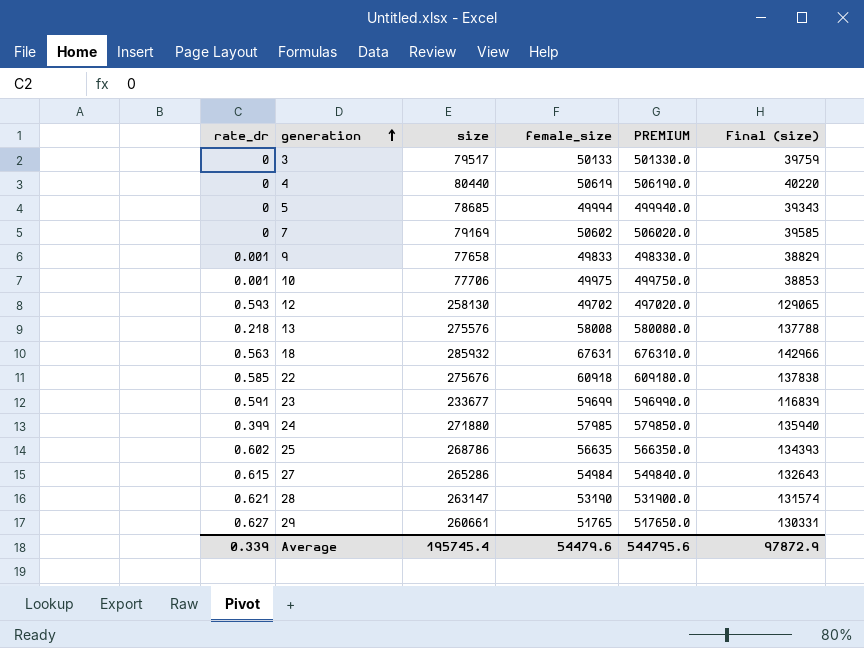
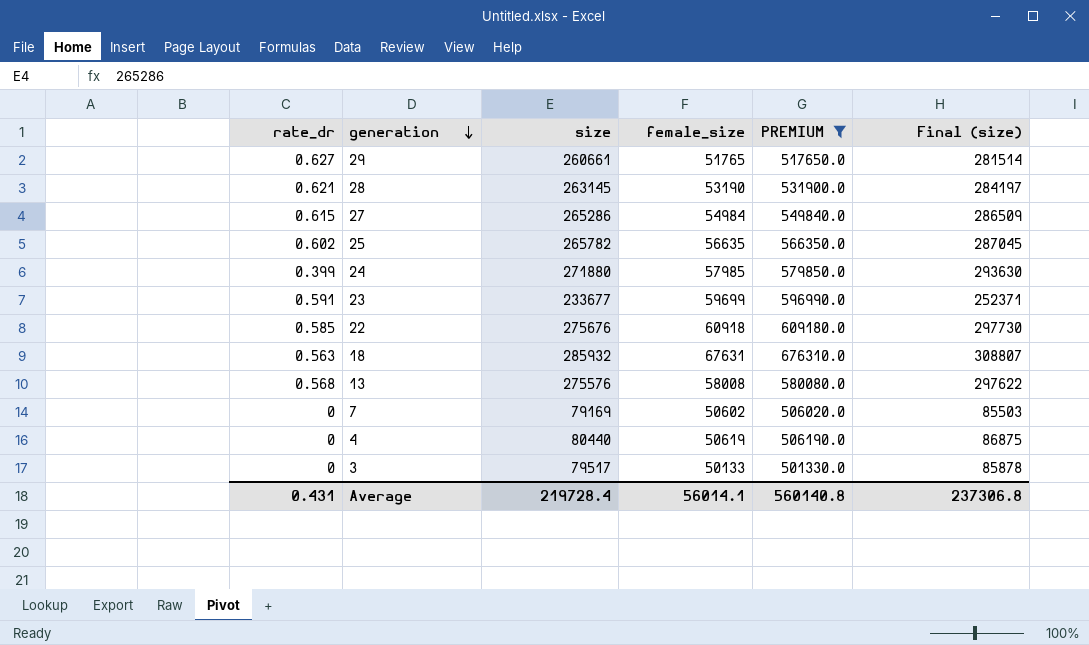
filter: none -> PREMIUM >= 501330.0
row order: generation ascending -> generation descending
column Final (size) | formula: [size] * 0.5 -> [size] * 1.08
28 | size: 263147 -> 263145
25 | size: 268786 -> 265782
13 | rate_dr: 0.218 -> 0.568
Average | rate_dr: 0.339 -> 0.431
Average | size: 195745.4 -> 219728.4
Average | female_size: 54479.6 -> 56014.1
Average | PREMIUM: 544795.6 -> 560140.8
Average | Final (size): 97872.9 -> 237306.8

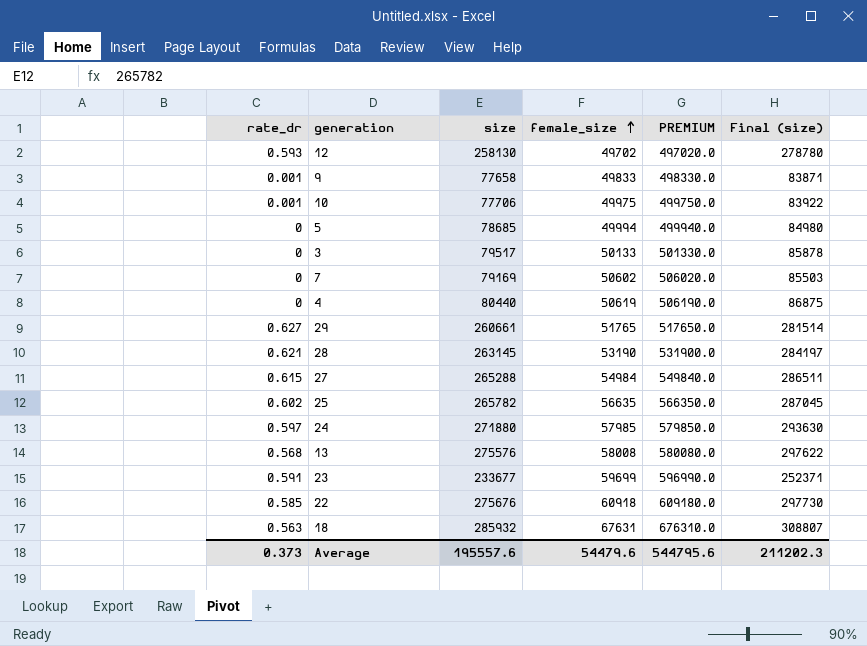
filter: PREMIUM >= 501330.0 -> none
row order: generation descending -> female_size ascending
27 | size: 265286 -> 265288
27 | Final (size): 286509 -> 286511
24 | rate_dr: 0.399 -> 0.597
Average | rate_dr: 0.431 -> 0.373
Average | size: 219728.4 -> 195557.6
Average | female_size: 56014.1 -> 54479.6
Average | PREMIUM: 560140.8 -> 544795.6
Average | Final (size): 237306.8 -> 211202.3

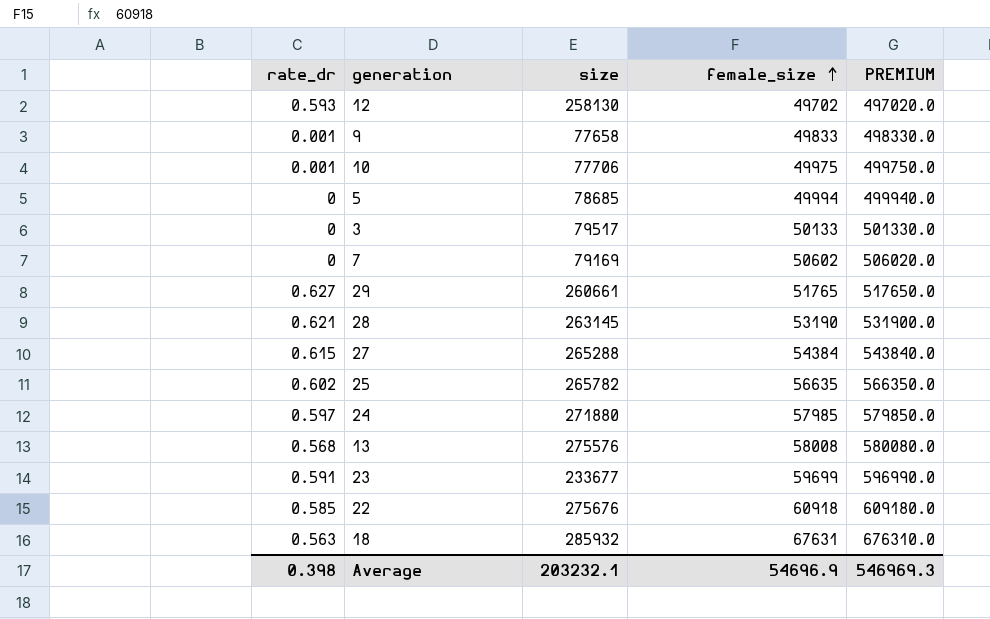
column Final (size) | formula: [size] * 1.08 -> none
row 4: 0 | 80440 | 50619 | 506190.0 | 86875 -> none
27 | female_size: 54984 -> 54384
27 | PREMIUM: 549840.0 -> 543840.0
Average | rate_dr: 0.373 -> 0.398
Average | size: 195557.6 -> 203232.1
Average | female_size: 54479.6 -> 54696.9
Average | PREMIUM: 544795.6 -> 546969.3

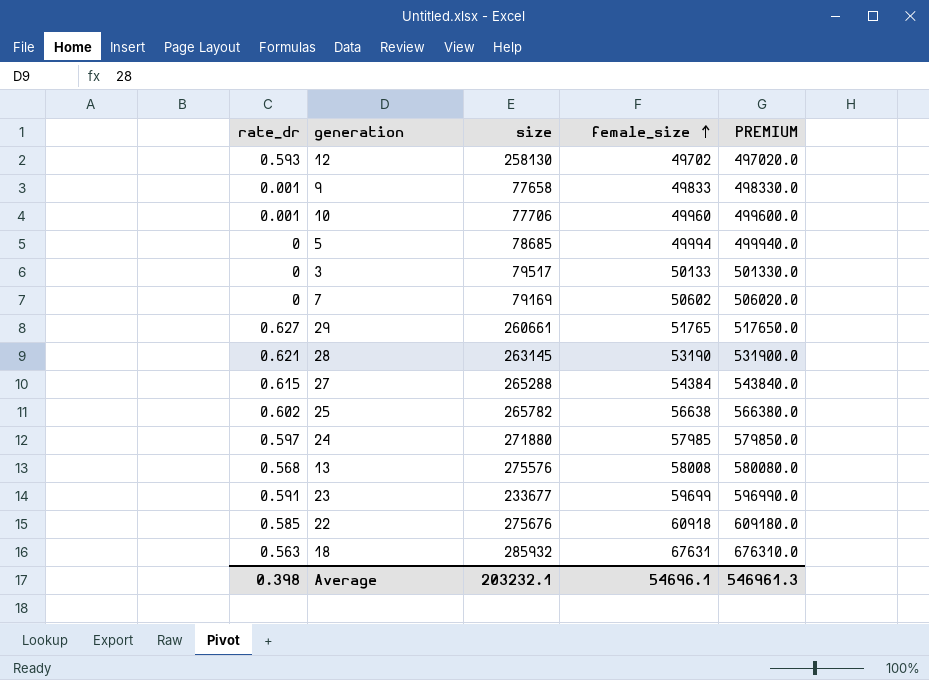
10 | female_size: 49975 -> 49960
10 | PREMIUM: 499750.0 -> 499600.0
25 | female_size: 56635 -> 56638
25 | PREMIUM: 566350.0 -> 566380.0
Average | female_size: 54696.9 -> 54696.1
Average | PREMIUM: 546969.3 -> 546961.3

